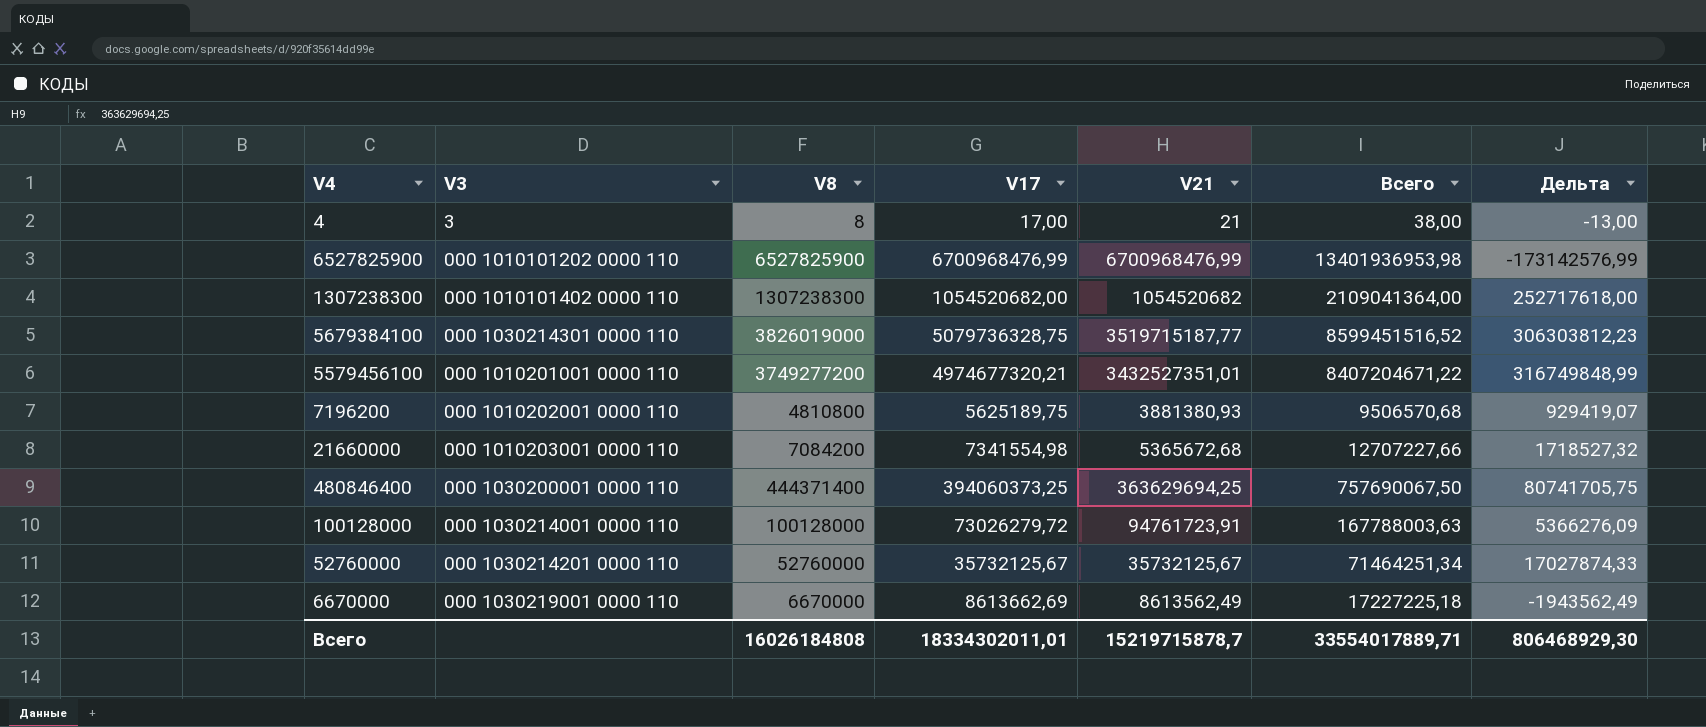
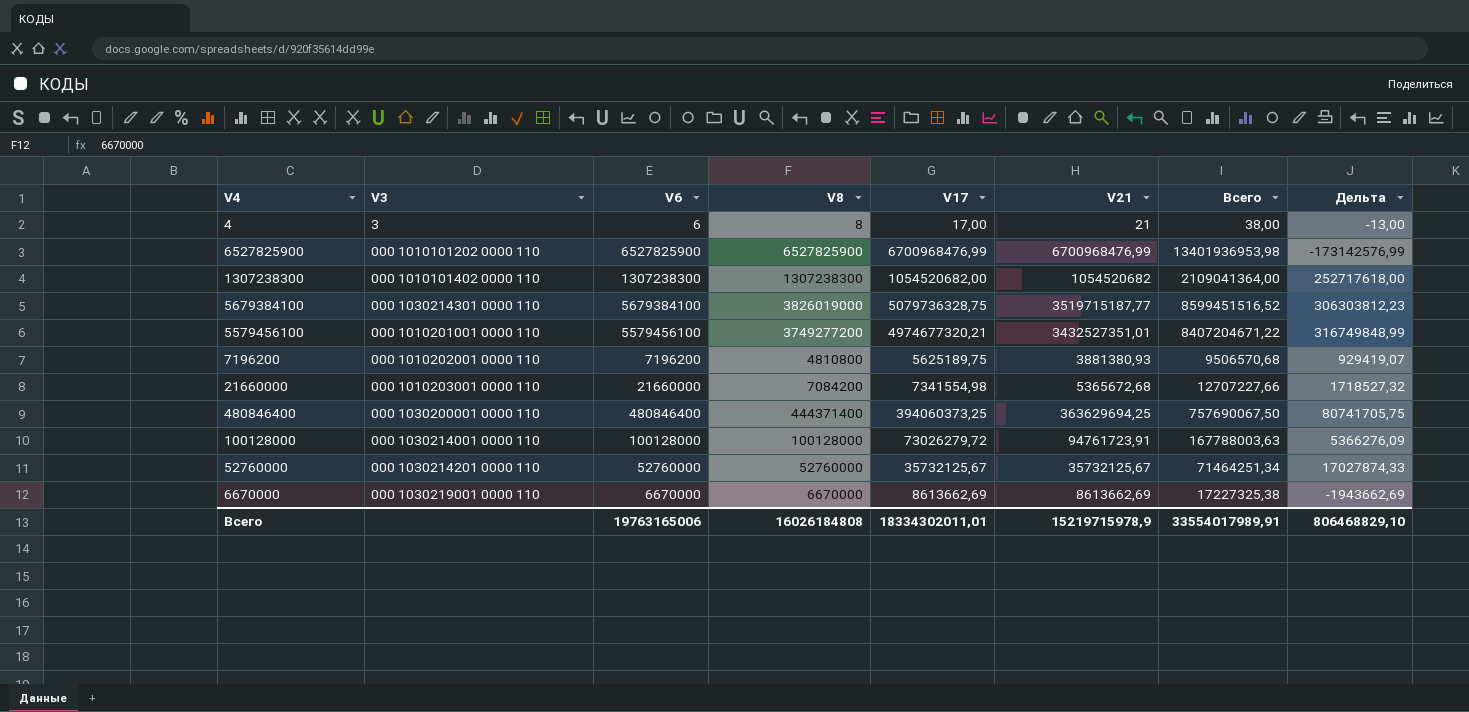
column V6 | position: none -> 3
6670000 | V21: 8613562,49 -> 8613662,69
6670000 | Всего: 17227225,18 -> 17227325,38
6670000 | Дельта: -1943562,49 -> -1943662,69
Всего | V21: 15219715878,7 -> 15219715978,9
Всего | Всего: 33554017889,71 -> 33554017989,91
Всего | Дельта: 806468929,30 -> 806468829,10

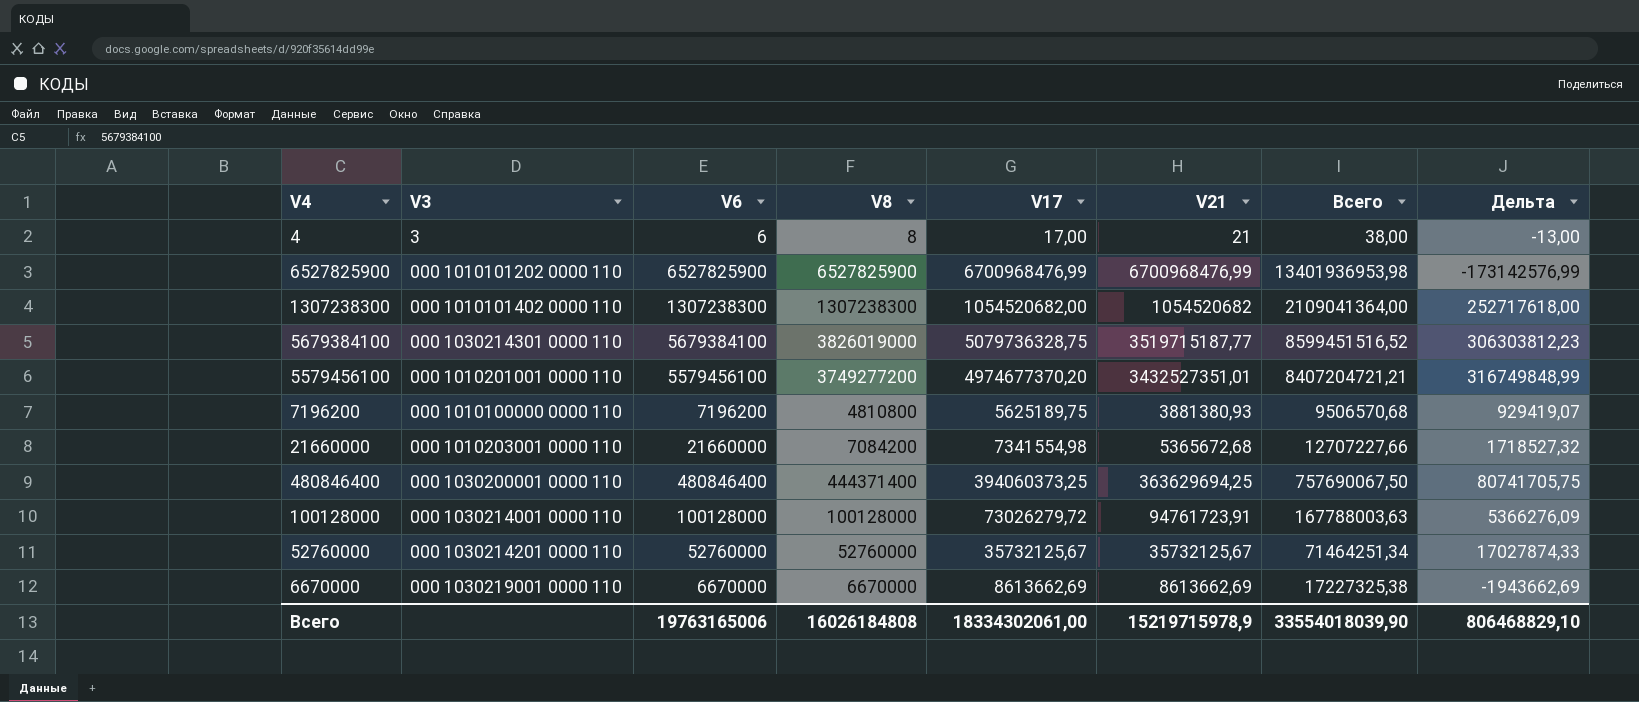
5579456100 | V17: 4974677320,21 -> 4974677370,20
5579456100 | Всего: 8407204671,22 -> 8407204721,21
7196200 | V3: 000 1010202001 0000 110 -> 000 1010100000 0000 110
Всего | V17: 18334302011,01 -> 18334302061,00
Всего | Всего: 33554017989,91 -> 33554018039,90

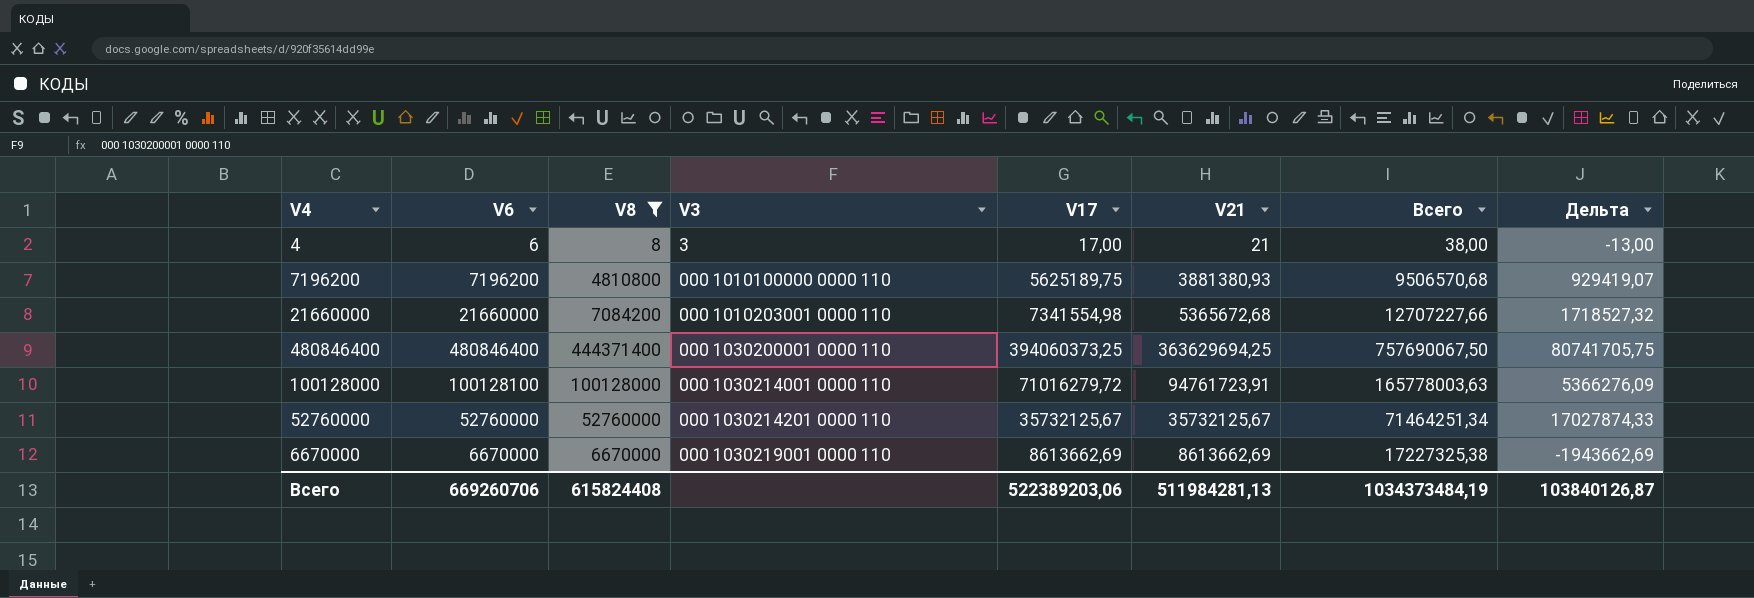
filter: none -> V8 <= 444371400
column V3 | position: 2 -> 4
100128000 | V6: 100128000 -> 100128100
100128000 | V17: 73026279,72 -> 71016279,72
100128000 | Всего: 167788003,63 -> 165778003,63
Всего | V6: 19763165006 -> 669260706
Всего | V8: 16026184808 -> 615824408
Всего | V17: 18334302061,00 -> 522389203,06
Всего | V21: 15219715978,9 -> 511984281,13
Всего | Всего: 33554018039,90 -> 1034373484,19
Всего | Дельта: 806468829,10 -> 103840126,87

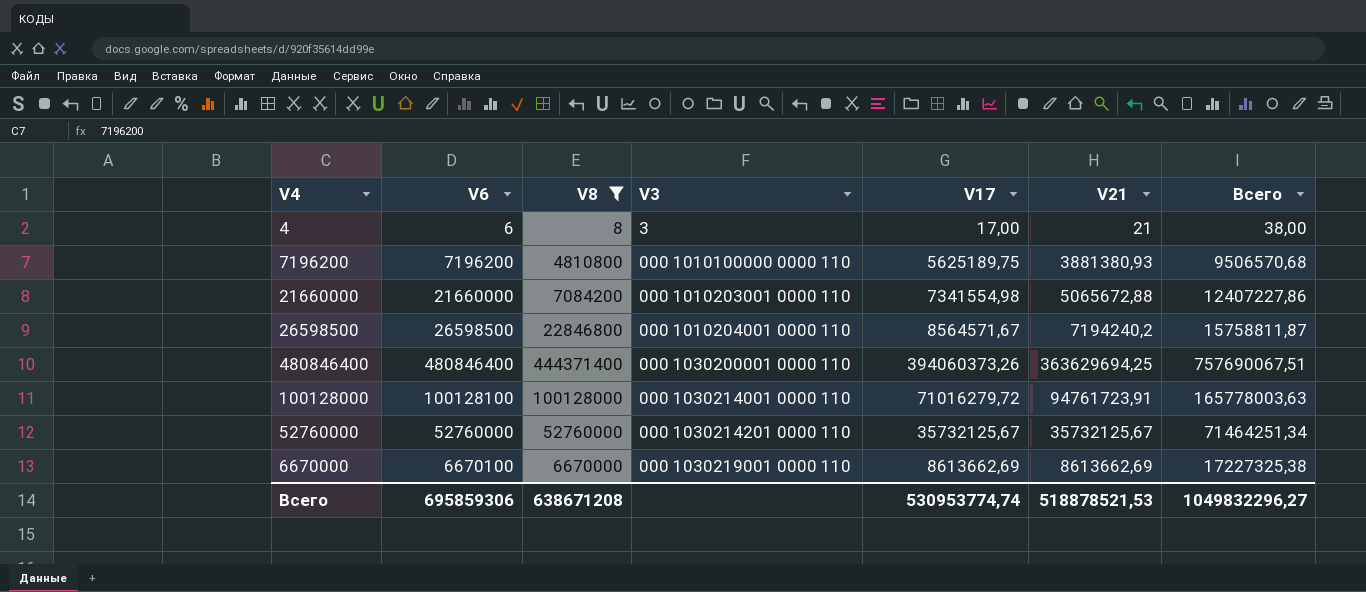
column Дельта | formula: [V8] - [V21] -> none
21660000 | V21: 5365672,68 -> 5065672,88
21660000 | Всего: 12707227,66 -> 12407227,86
row 26598500: none -> 26598500 | 22846800 | 000 1010204001 0000 110 | 8564571,67 | 7194240,2 | 15758811,87
480846400 | V17: 394060373,25 -> 394060373,26
480846400 | Всего: 757690067,50 -> 757690067,51
6670000 | V6: 6670000 -> 6670100
Всего | V6: 669260706 -> 695859306
Всего | V8: 615824408 -> 638671208
Всего | V17: 522389203,06 -> 530953774,74
Всего | V21: 511984281,13 -> 518878521,53
Всего | Всего: 1034373484,19 -> 1049832296,27

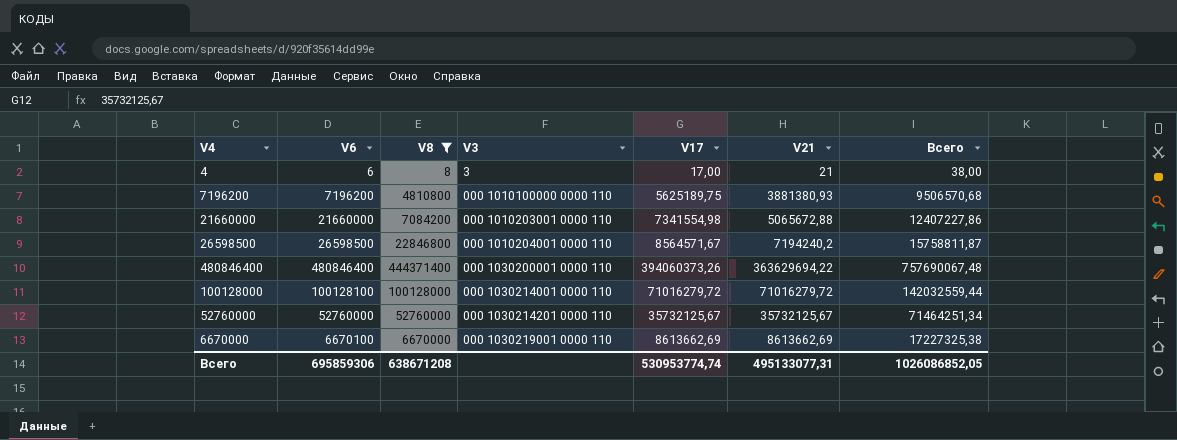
480846400 | V21: 363629694,25 -> 363629694,22
480846400 | Всего: 757690067,51 -> 757690067,48
100128000 | V21: 94761723,91 -> 71016279,72
100128000 | Всего: 165778003,63 -> 142032559,44
Всего | V21: 518878521,53 -> 495133077,31
Всего | Всего: 1049832296,27 -> 1026086852,05

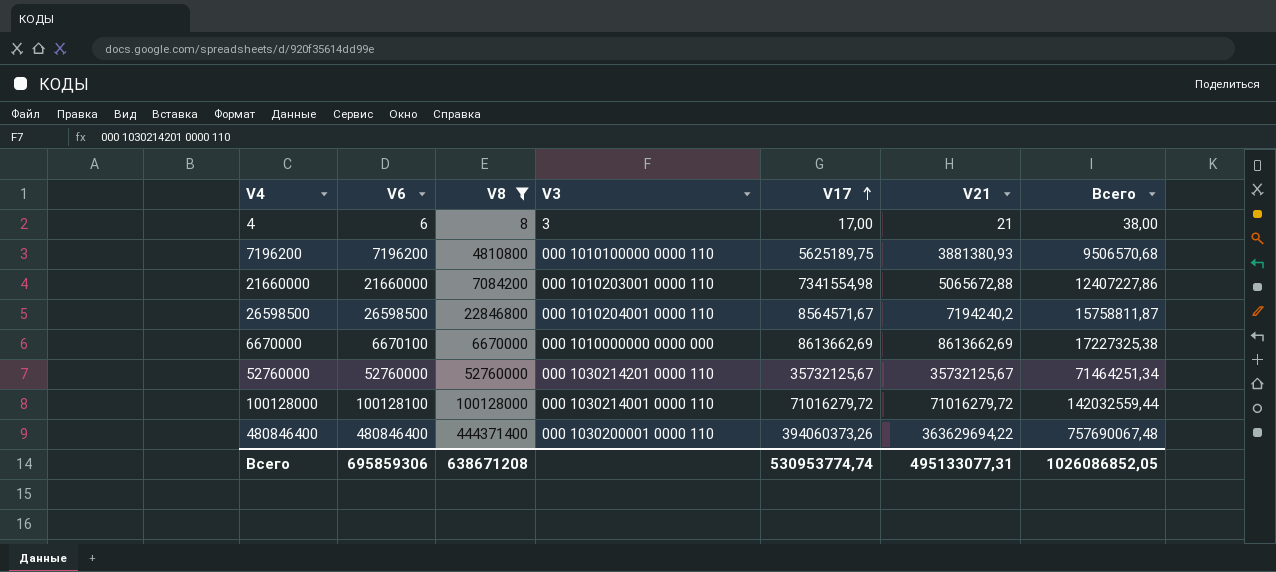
row order: none -> V17 ascending
6670000 | V3: 000 1030219001 0000 110 -> 000 1010000000 0000 000

